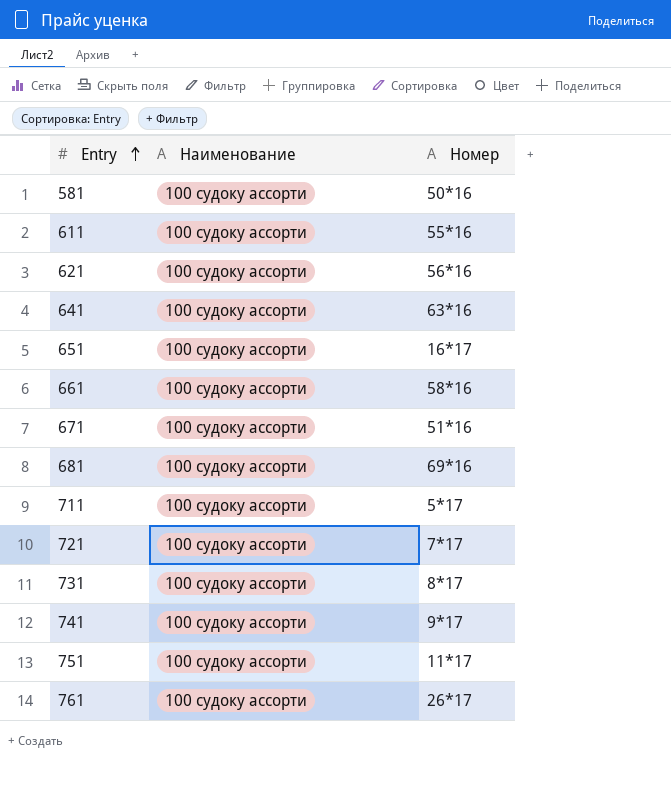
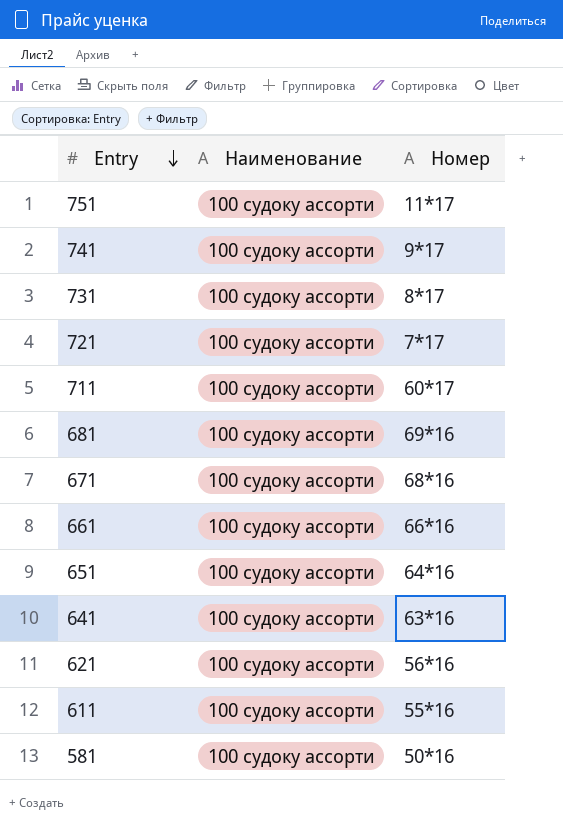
row order: Entry ascending -> Entry descending
row 761: 100 судоку ассорти | 26*17 -> none
711 | Номер: 5*17 -> 60*17
671 | Номер: 51*16 -> 68*16
661 | Номер: 58*16 -> 66*16
651 | Номер: 16*17 -> 64*16

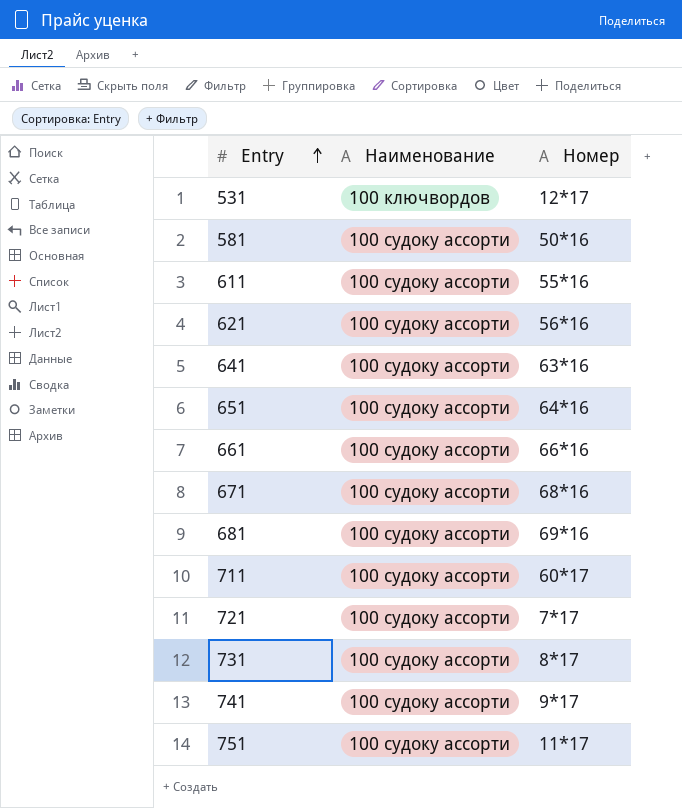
row order: Entry descending -> Entry ascending
row 531: none -> 100 ключвордов | 12*17

